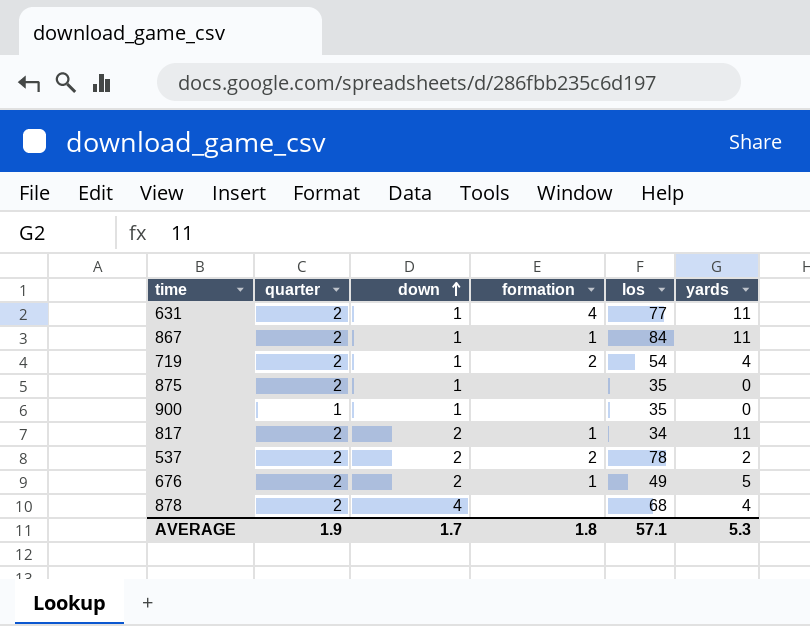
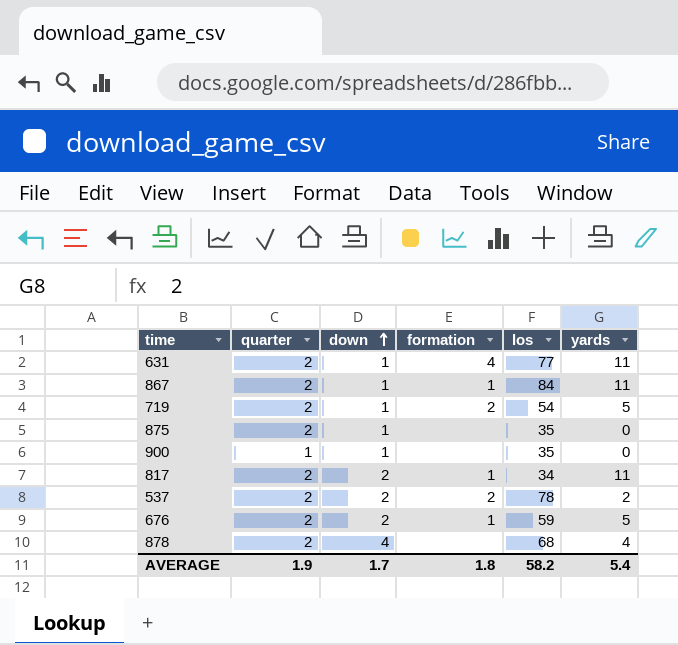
719 | yards: 4 -> 5
676 | los: 49 -> 59
AVERAGE | los: 57.1 -> 58.2
AVERAGE | yards: 5.3 -> 5.4

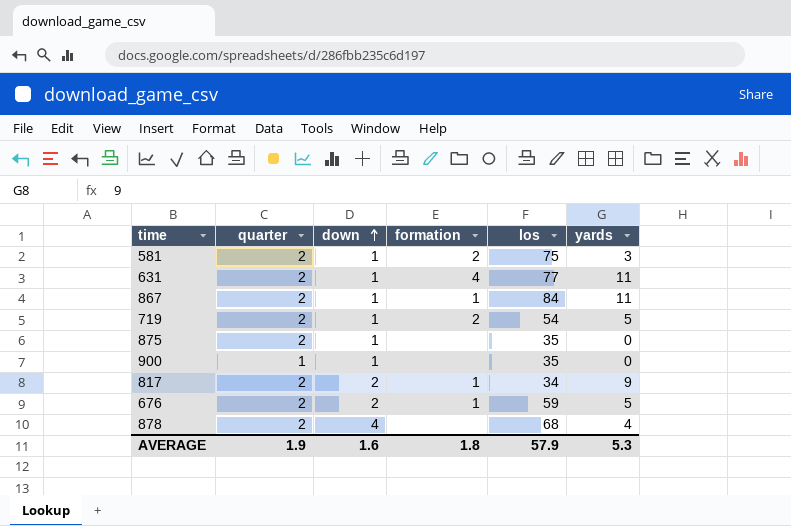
row 537: 2 | 2 | 2 | 78 | 2 -> none
row 581: none -> 2 | 1 | 2 | 75 | 3
817 | yards: 11 -> 9
AVERAGE | down: 1.7 -> 1.6
AVERAGE | los: 58.2 -> 57.9
AVERAGE | yards: 5.4 -> 5.3

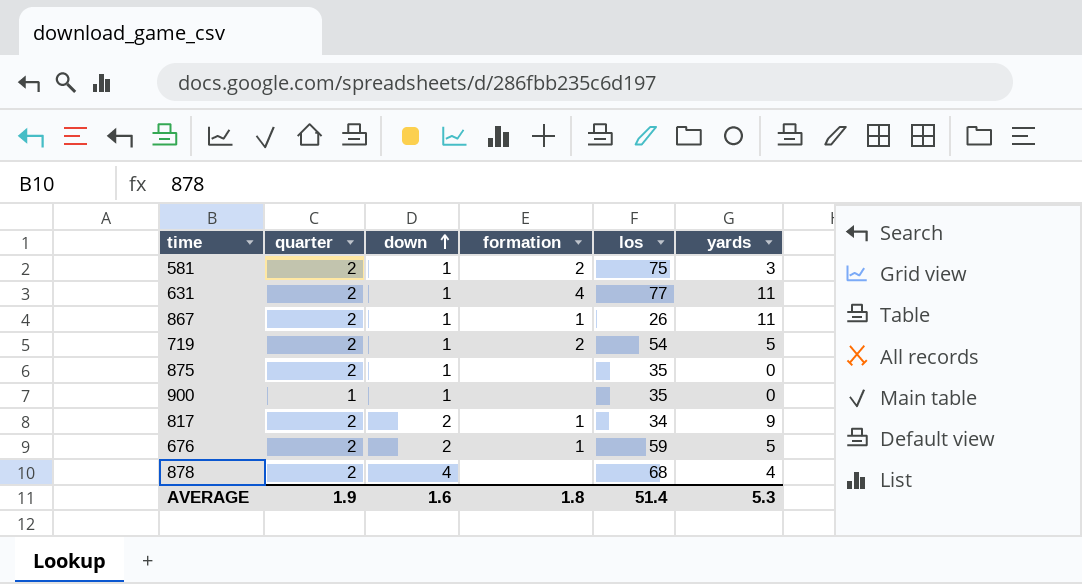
867 | los: 84 -> 26
AVERAGE | los: 57.9 -> 51.4

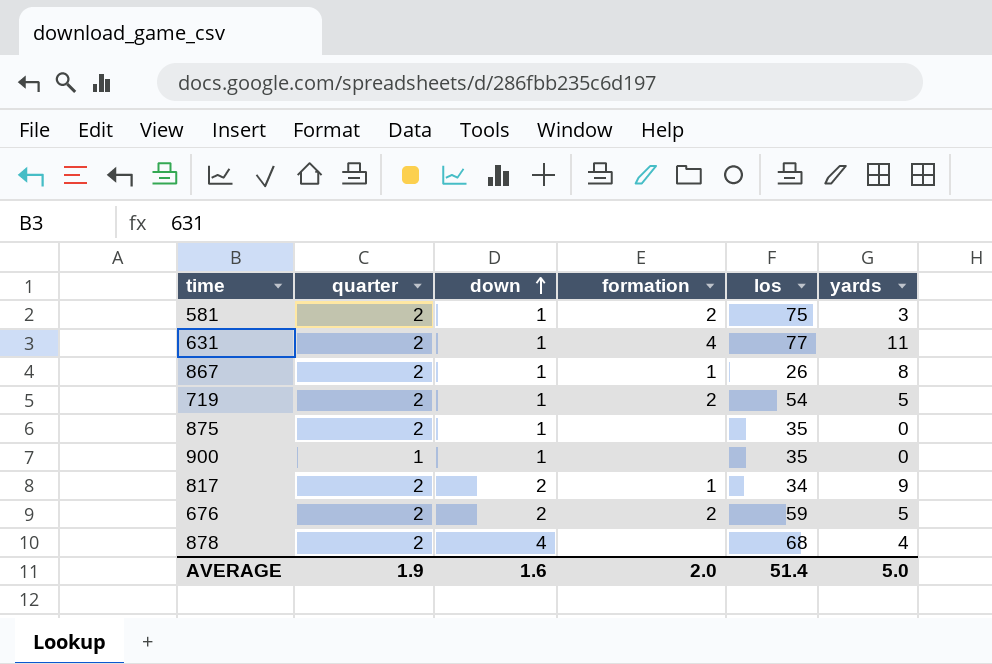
867 | yards: 11 -> 8
676 | formation: 1 -> 2
AVERAGE | formation: 1.8 -> 2.0
AVERAGE | yards: 5.3 -> 5.0

